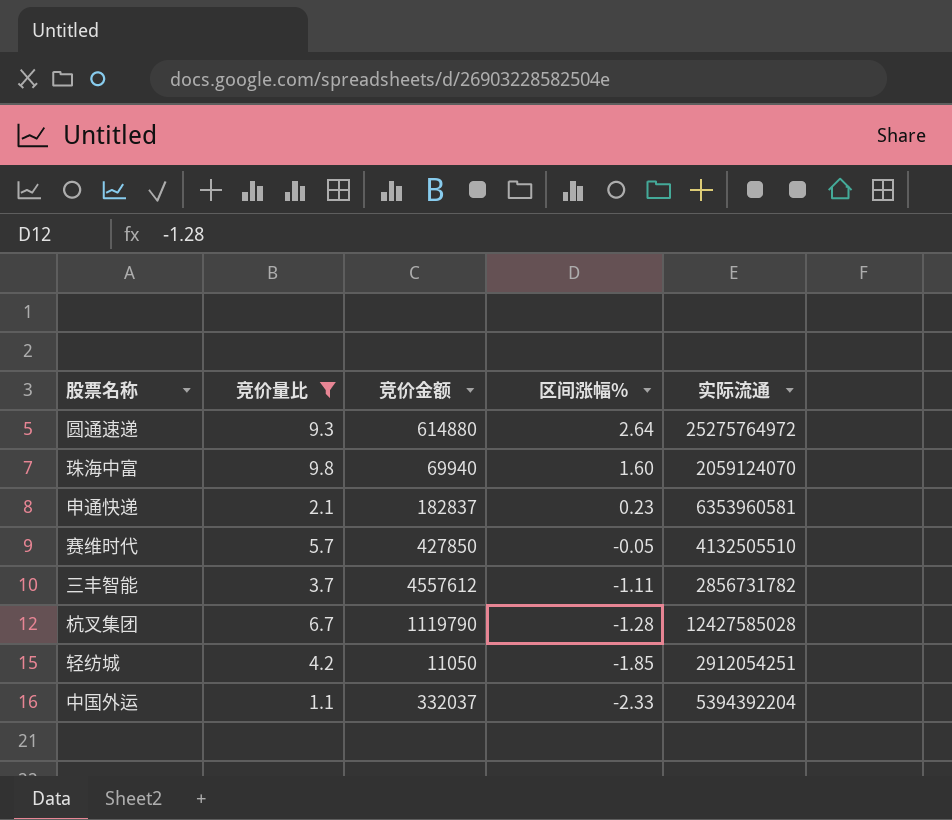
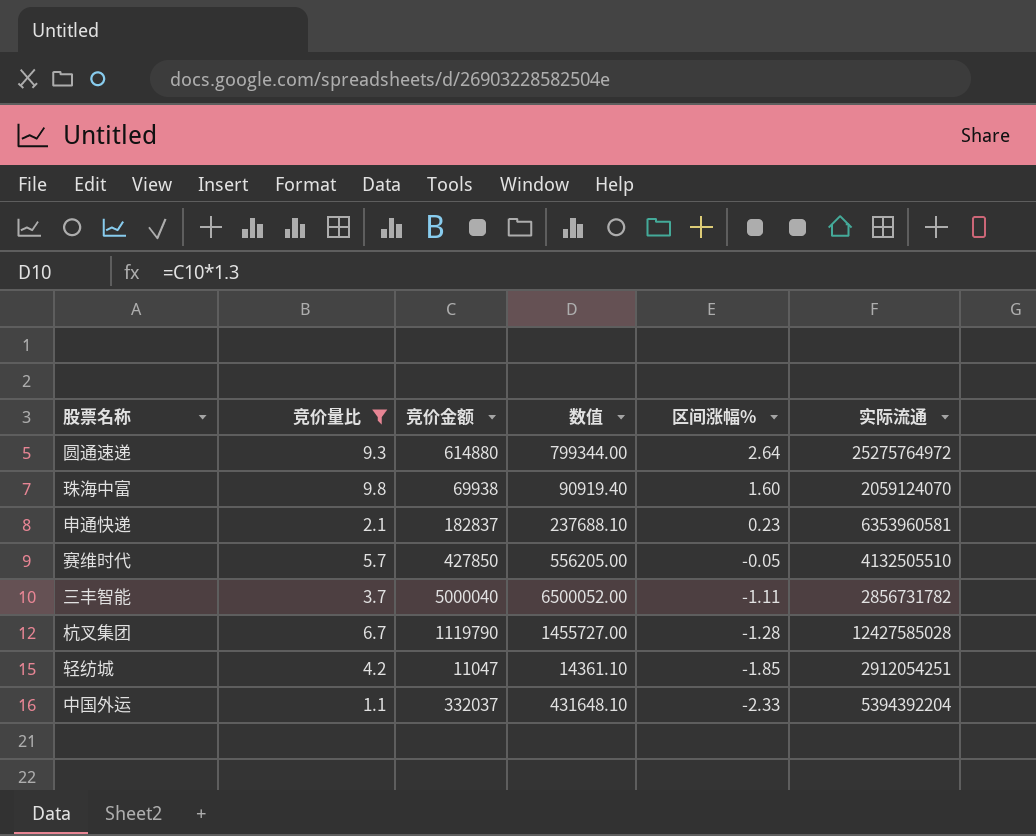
column 数值 | formula: none -> [竞价金额] * 1.3
珠海中富 | 竞价金额: 69940 -> 69938
三丰智能 | 竞价金额: 4557612 -> 5000040
轻纺城 | 竞价金额: 11050 -> 11047

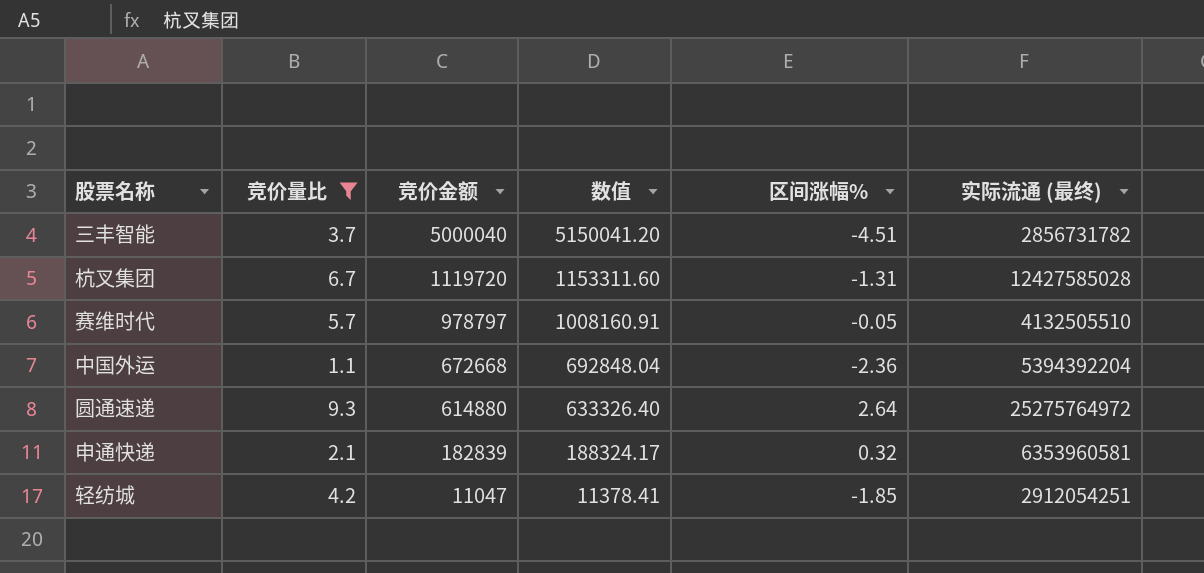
row order: 区间涨幅% descending -> 竞价金额 descending
column 数值 | formula: [竞价金额] * 1.3 -> [竞价金额] * 1.03
column name: 实际流通 -> 实际流通 (最终)
row 珠海中富: 9.8 | 69938 | 90919.40 | 1.60 | 2059124070 -> none
三丰智能 | 区间涨幅%: -1.11 -> -4.51
杭叉集团 | 竞价金额: 1119790 -> 1119720
杭叉集团 | 区间涨幅%: -1.28 -> -1.31
赛维时代 | 竞价金额: 427850 -> 978797
中国外运 | 竞价金额: 332037 -> 672668
中国外运 | 区间涨幅%: -2.33 -> -2.36
申通快递 | 竞价金额: 182837 -> 182839
申通快递 | 区间涨幅%: 0.23 -> 0.32

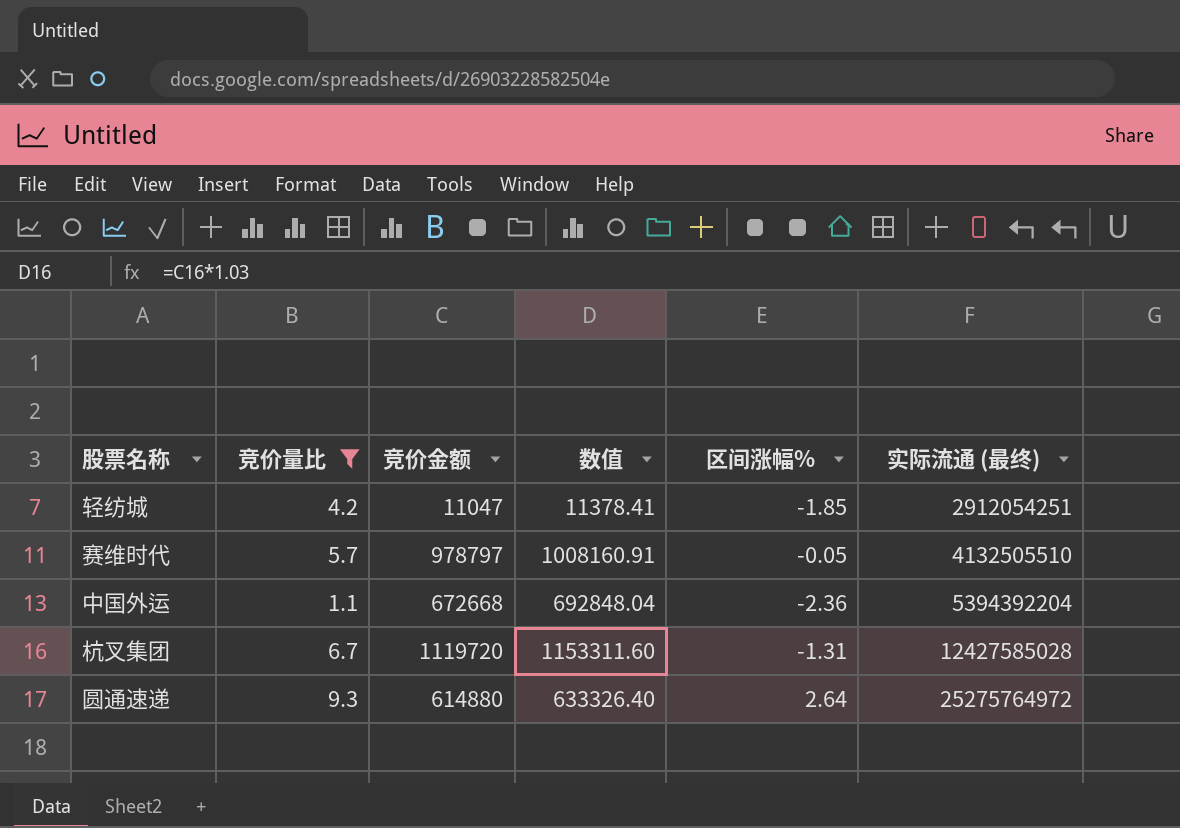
row order: 竞价金额 descending -> 实际流通 (最终) ascending
row 三丰智能: 3.7 | 5000040 | 5150041.20 | -4.51 | 2856731782 -> none
row 申通快递: 2.1 | 182839 | 188324.17 | 0.32 | 6353960581 -> none

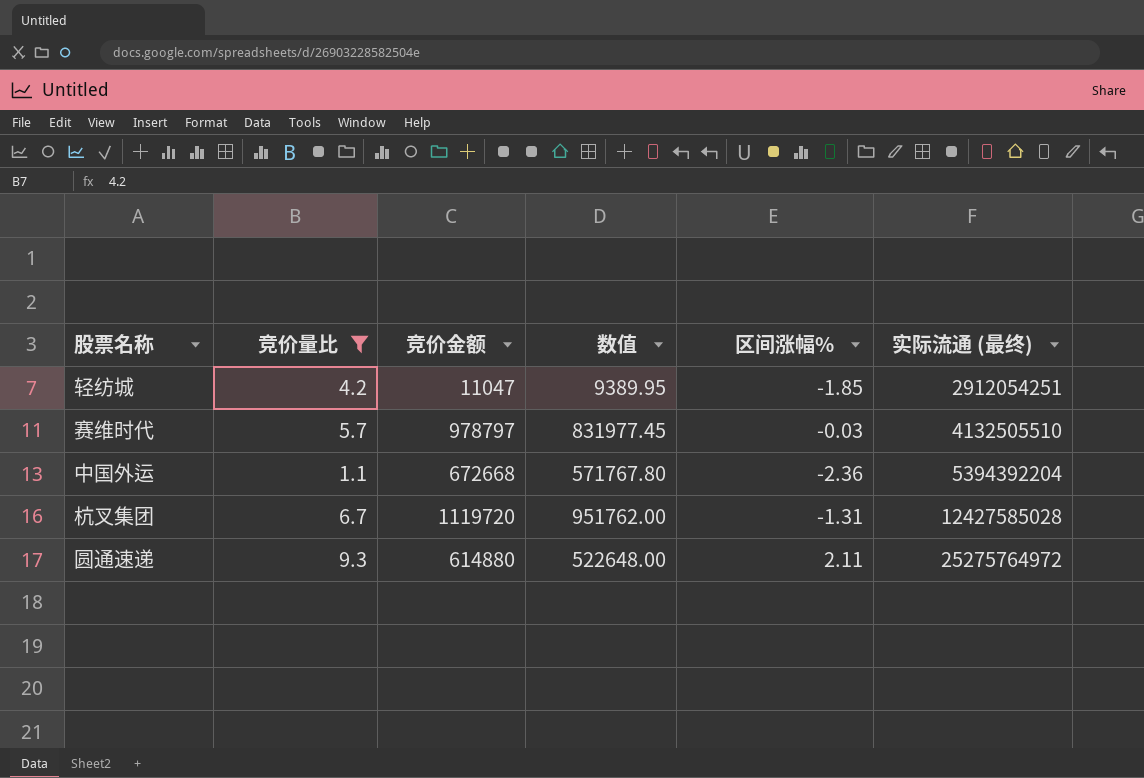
column 数值 | formula: [竞价金额] * 1.03 -> [竞价金额] * 0.85
赛维时代 | 区间涨幅%: -0.05 -> -0.03
圆通速递 | 区间涨幅%: 2.64 -> 2.11

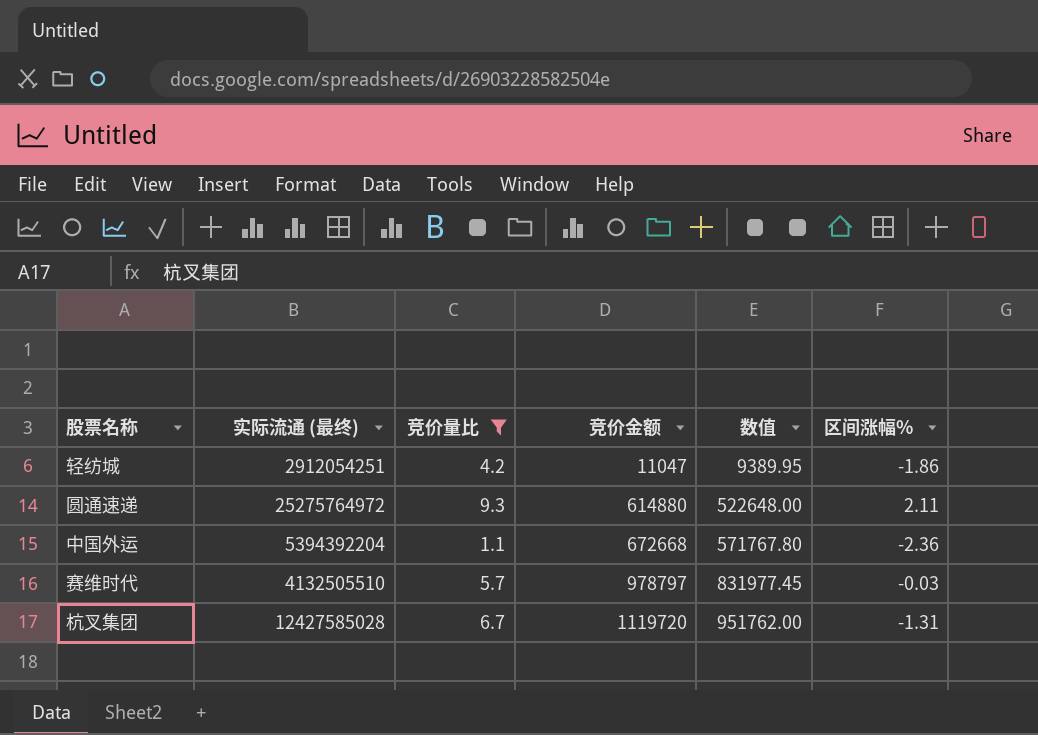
row order: 实际流通 (最终) ascending -> 竞价金额 ascending
column 实际流通 (最终) | position: 6 -> 2
轻纺城 | 区间涨幅%: -1.85 -> -1.86

